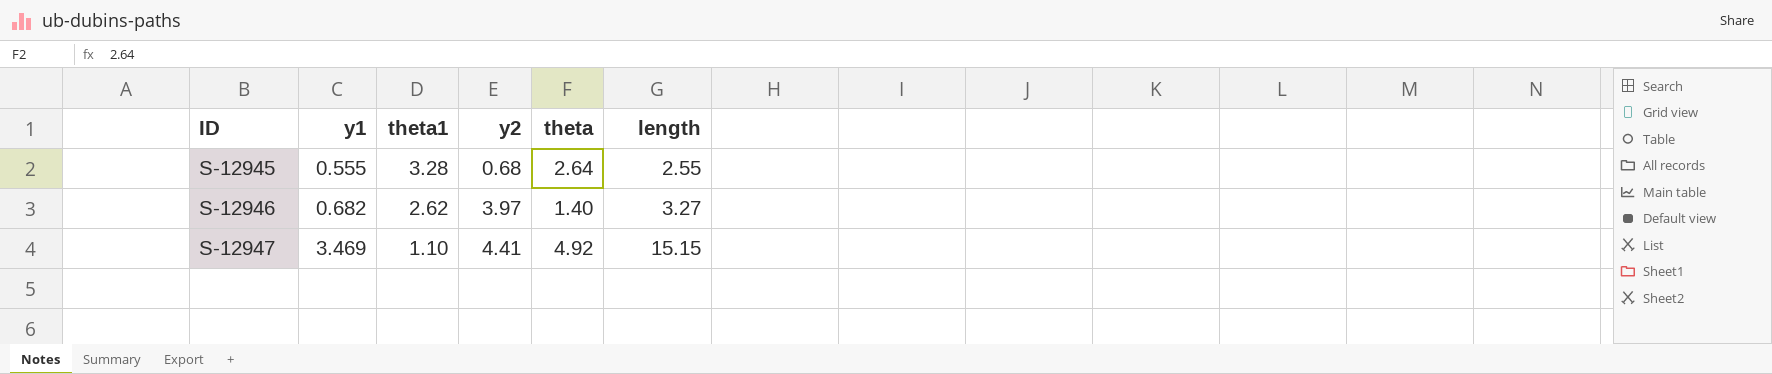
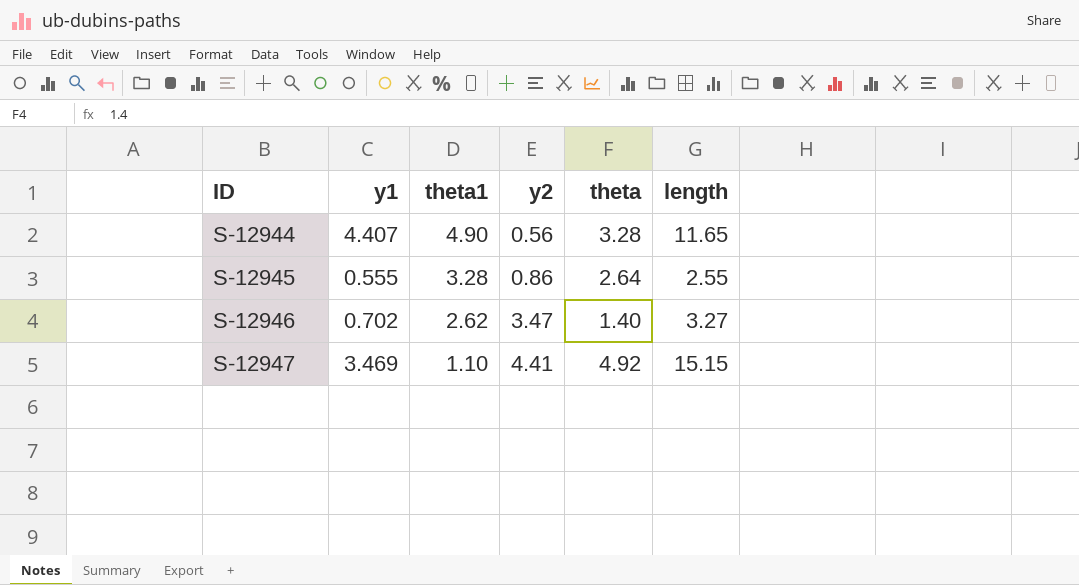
row S-12944: none -> 4.407 | 4.90 | 0.56 | 3.28 | 11.65
S-12945 | y2: 0.68 -> 0.86
S-12946 | y1: 0.682 -> 0.702
S-12946 | y2: 3.97 -> 3.47

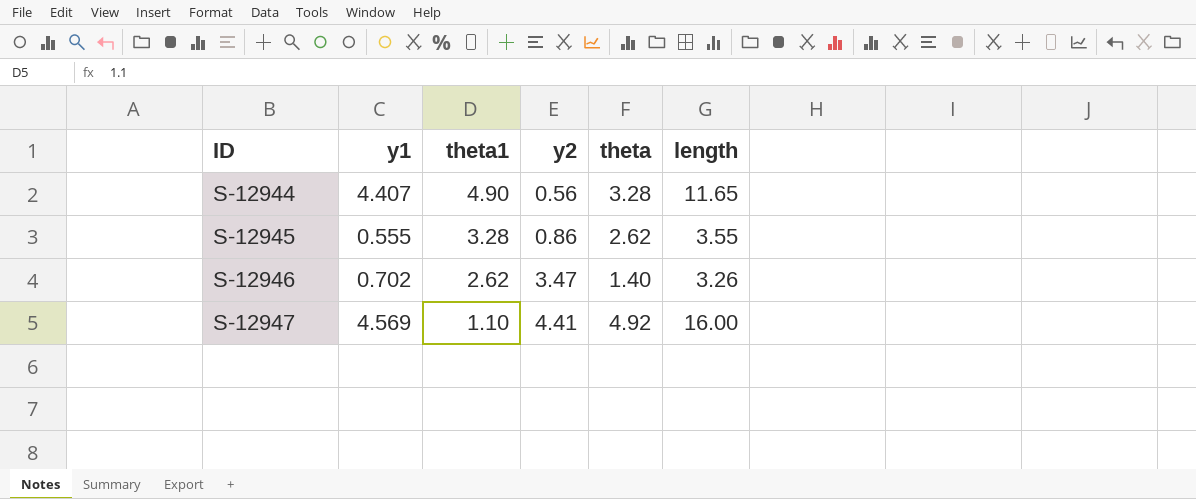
S-12945 | theta: 2.64 -> 2.62
S-12945 | length: 2.55 -> 3.55
S-12946 | length: 3.27 -> 3.26
S-12947 | y1: 3.469 -> 4.569
S-12947 | length: 15.15 -> 16.00

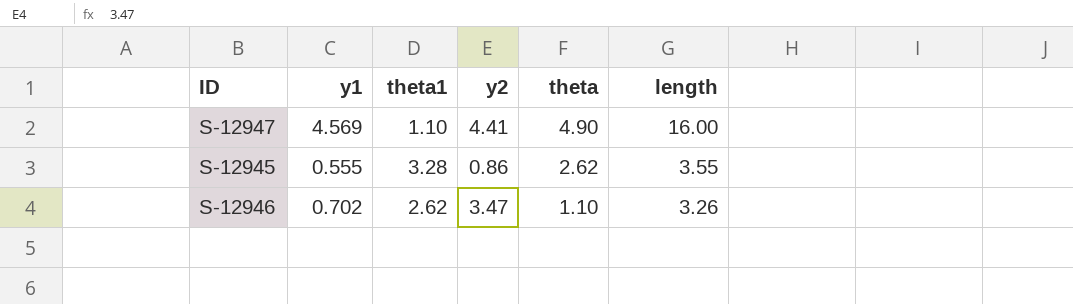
row order: ID ascending -> theta descending
row S-12944: 4.407 | 4.90 | 0.56 | 3.28 | 11.65 -> none
S-12947 | theta: 4.92 -> 4.90
S-12946 | theta: 1.40 -> 1.10

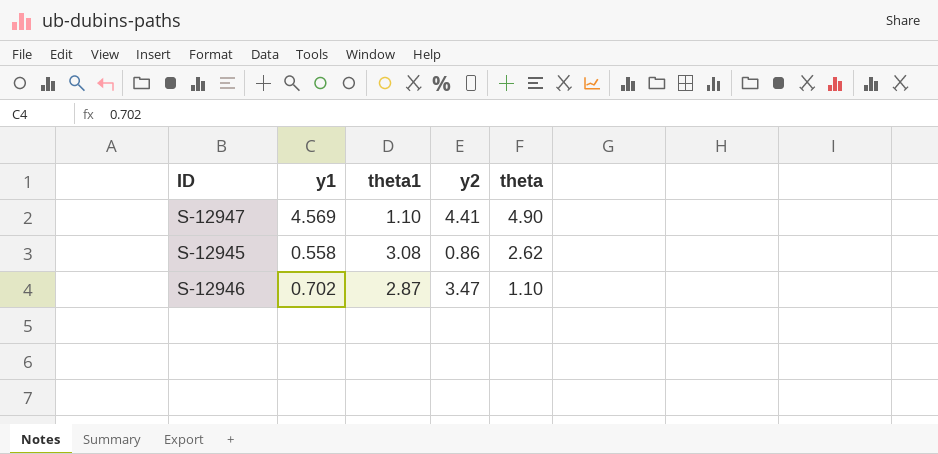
column length | position: 6 -> none
S-12945 | y1: 0.555 -> 0.558
S-12945 | theta1: 3.28 -> 3.08
S-12946 | theta1: 2.62 -> 2.87

